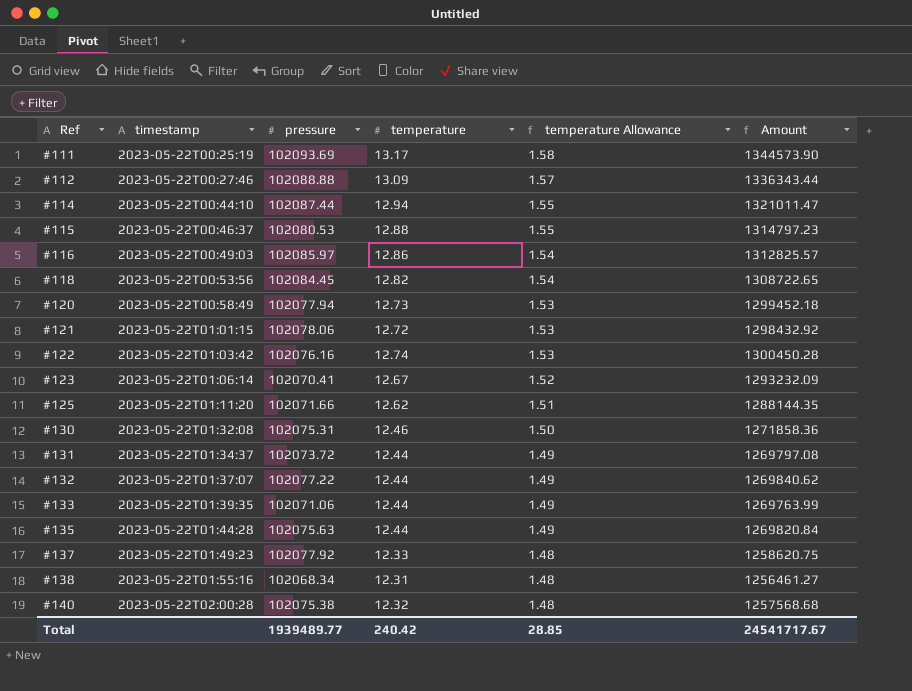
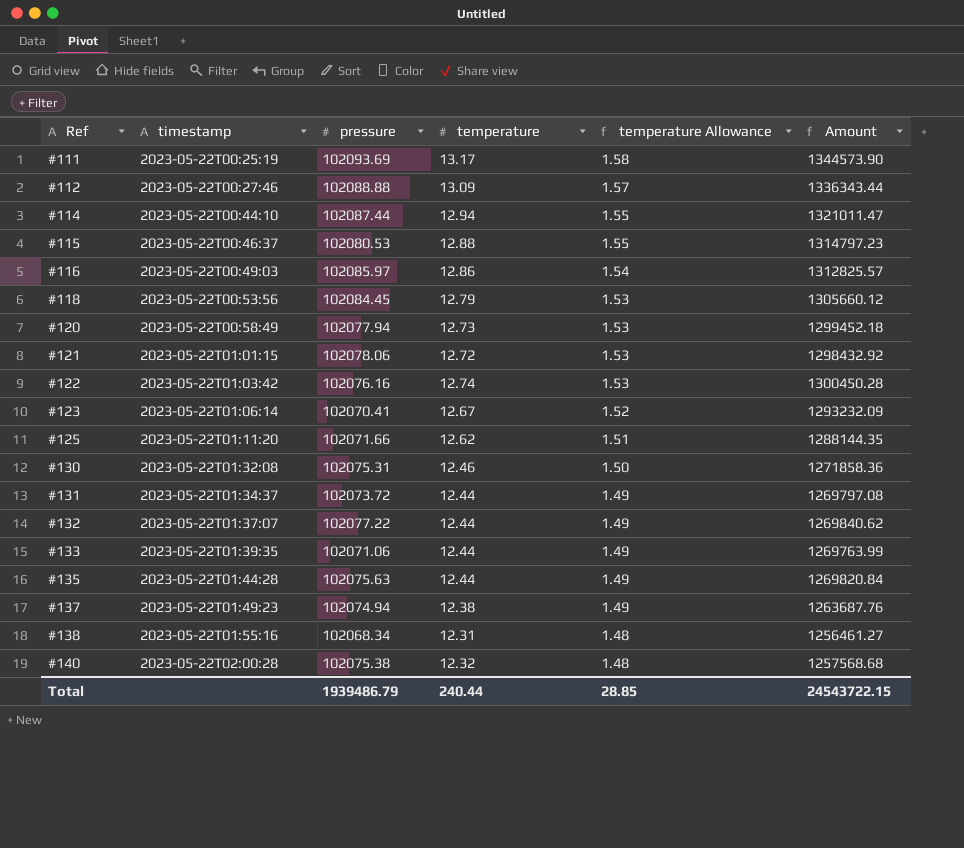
#118 | temperature: 12.82 -> 12.79
#118 | temperature Allowance: 1.54 -> 1.53
#118 | Amount: 1308722.65 -> 1305660.12
#137 | pressure: 102077.92 -> 102074.94
#137 | temperature: 12.33 -> 12.38
#137 | temperature Allowance: 1.48 -> 1.49
#137 | Amount: 1258620.75 -> 1263687.76
Total | pressure: 1939489.77 -> 1939486.79
Total | temperature: 240.42 -> 240.44
Total | Amount: 24541717.67 -> 24543722.15

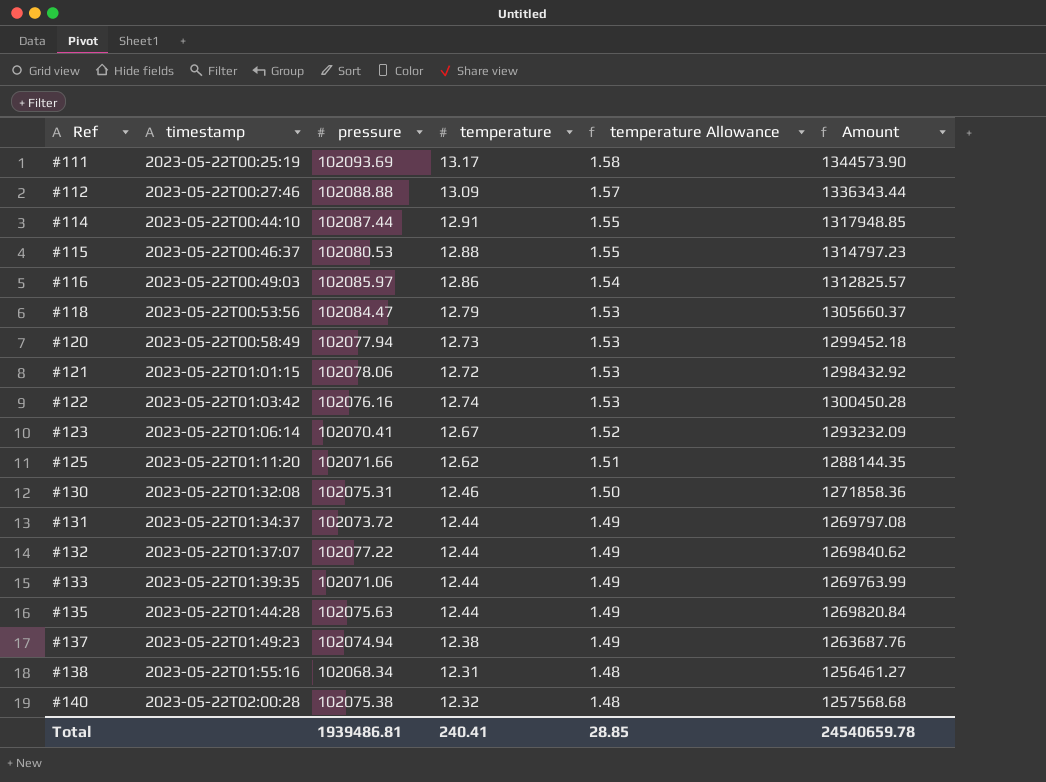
#114 | temperature: 12.94 -> 12.91
#114 | Amount: 1321011.47 -> 1317948.85
#118 | pressure: 102084.45 -> 102084.47
#118 | Amount: 1305660.12 -> 1305660.37
Total | pressure: 1939486.79 -> 1939486.81
Total | temperature: 240.44 -> 240.41
Total | Amount: 24543722.15 -> 24540659.78

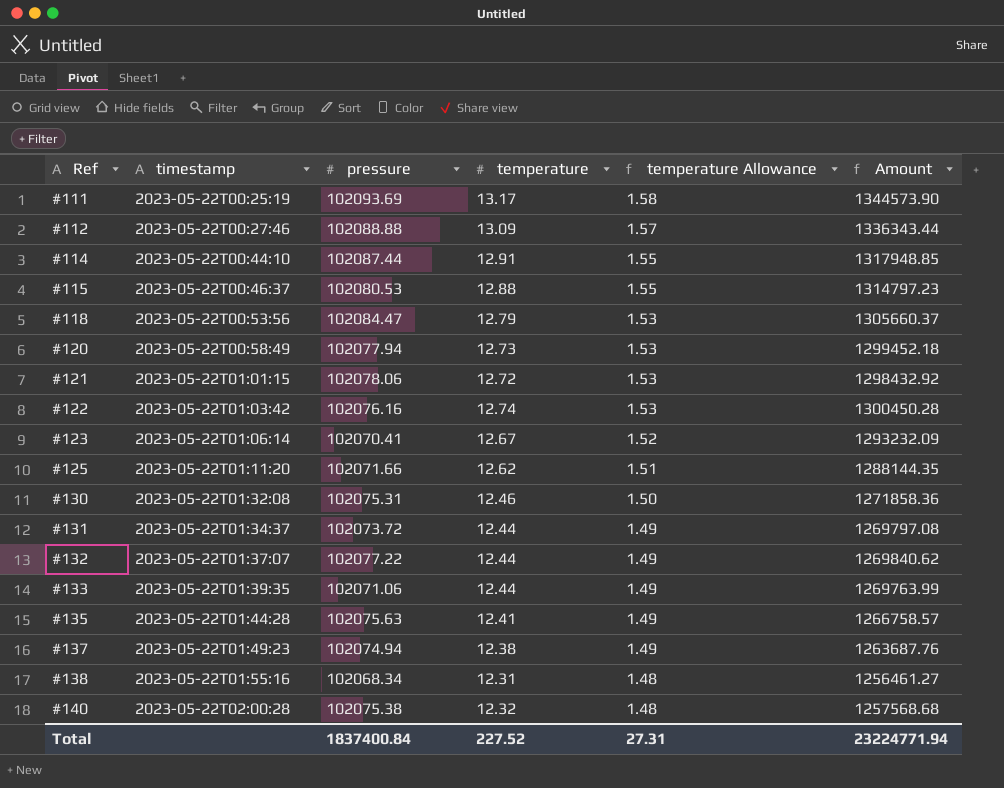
row #116: 2023-05-22T00:49:03 | 102085.97 | 12.86 | 1.54 | 1312825.57 -> none
#135 | temperature: 12.44 -> 12.41
#135 | Amount: 1269820.84 -> 1266758.57
Total | pressure: 1939486.81 -> 1837400.84
Total | temperature: 240.41 -> 227.52
Total | temperature Allowance: 28.85 -> 27.31
Total | Amount: 24540659.78 -> 23224771.94

